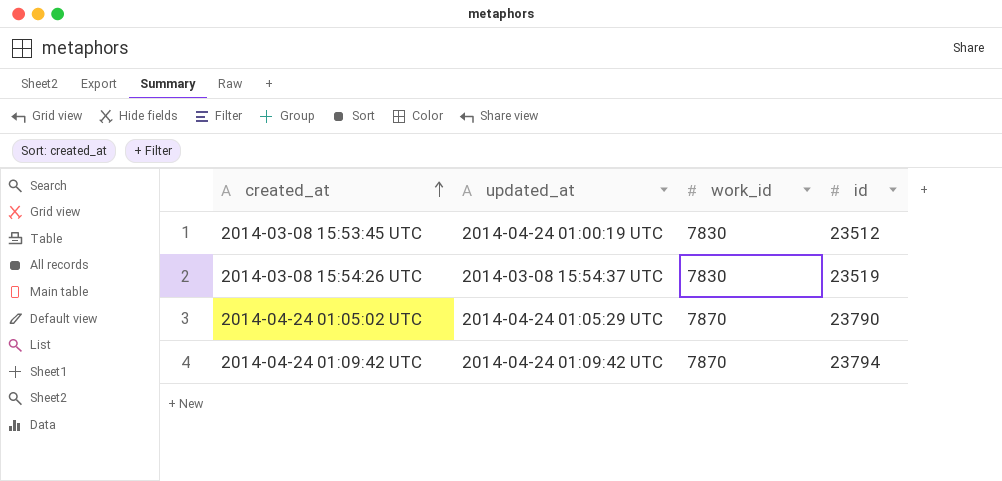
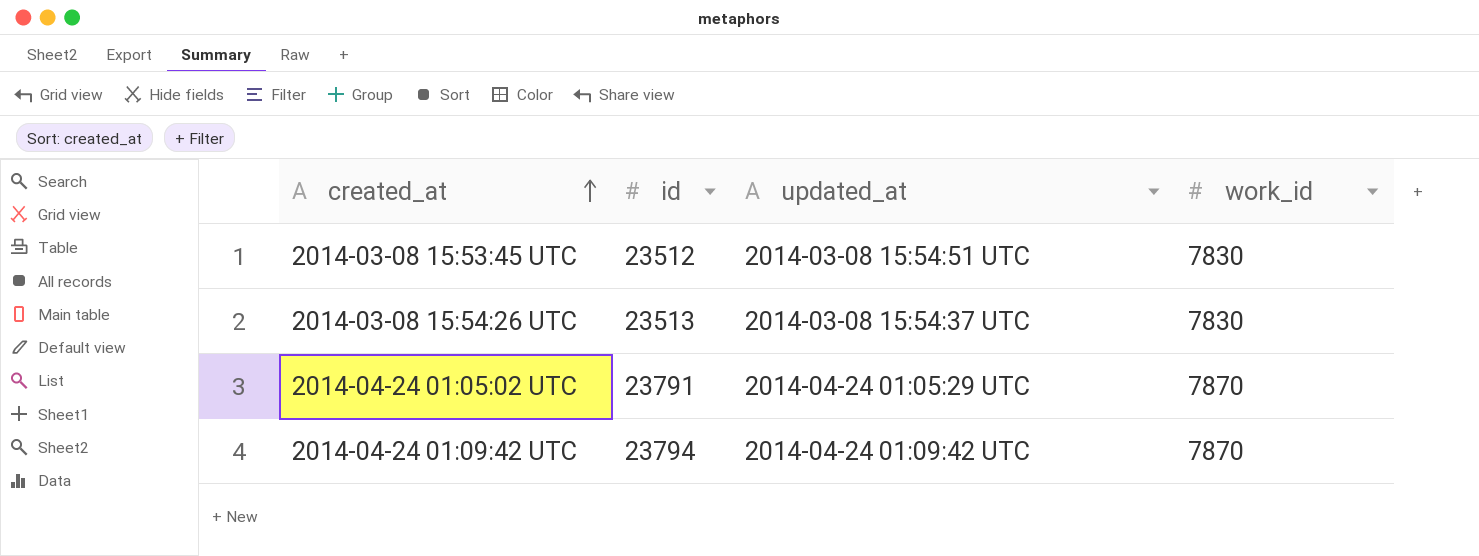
column id | position: 4 -> 2
2014-03-08 15:53:45 UTC | updated_at: 2014-04-24 01:00:19 UTC -> 2014-03-08 15:54:51 UTC
2014-03-08 15:54:26 UTC | id: 23519 -> 23513
2014-04-24 01:05:02 UTC | id: 23790 -> 23791

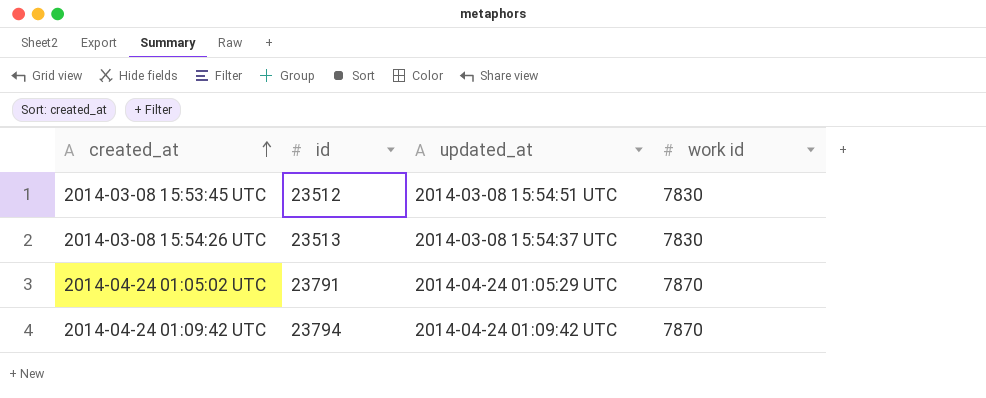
column name: work_id -> work id

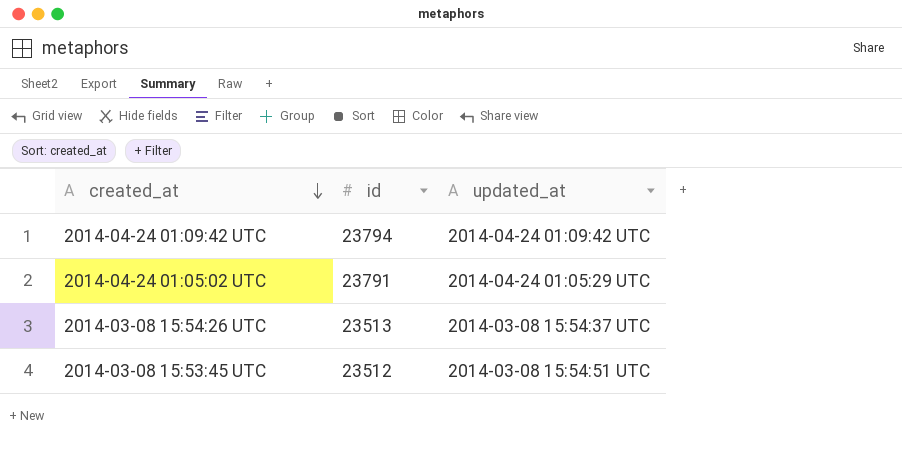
row order: created_at ascending -> created_at descending
column work id | position: 4 -> none

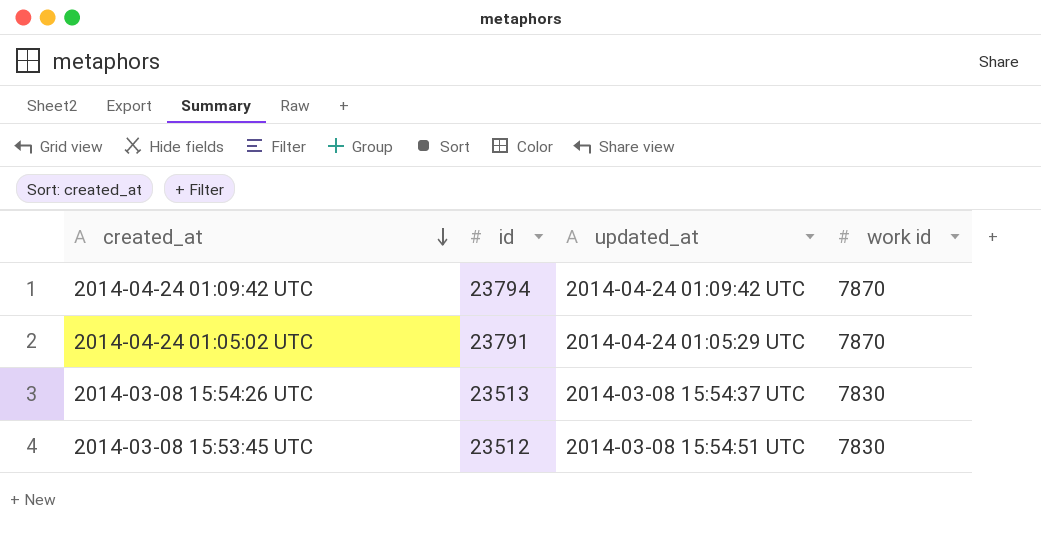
column work id | position: none -> 4

